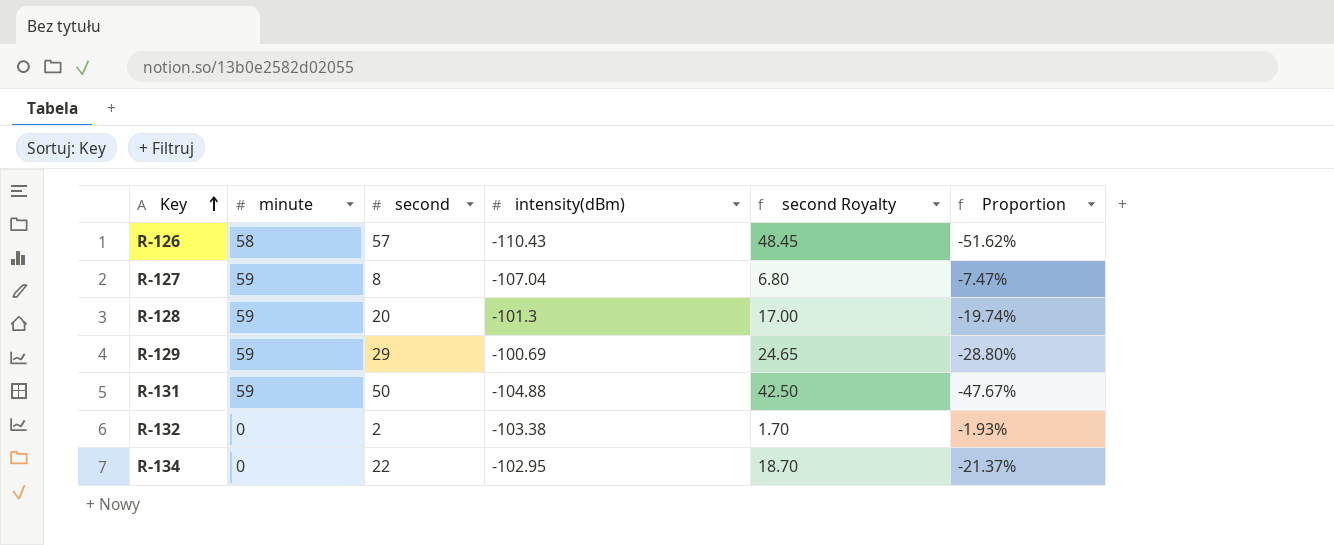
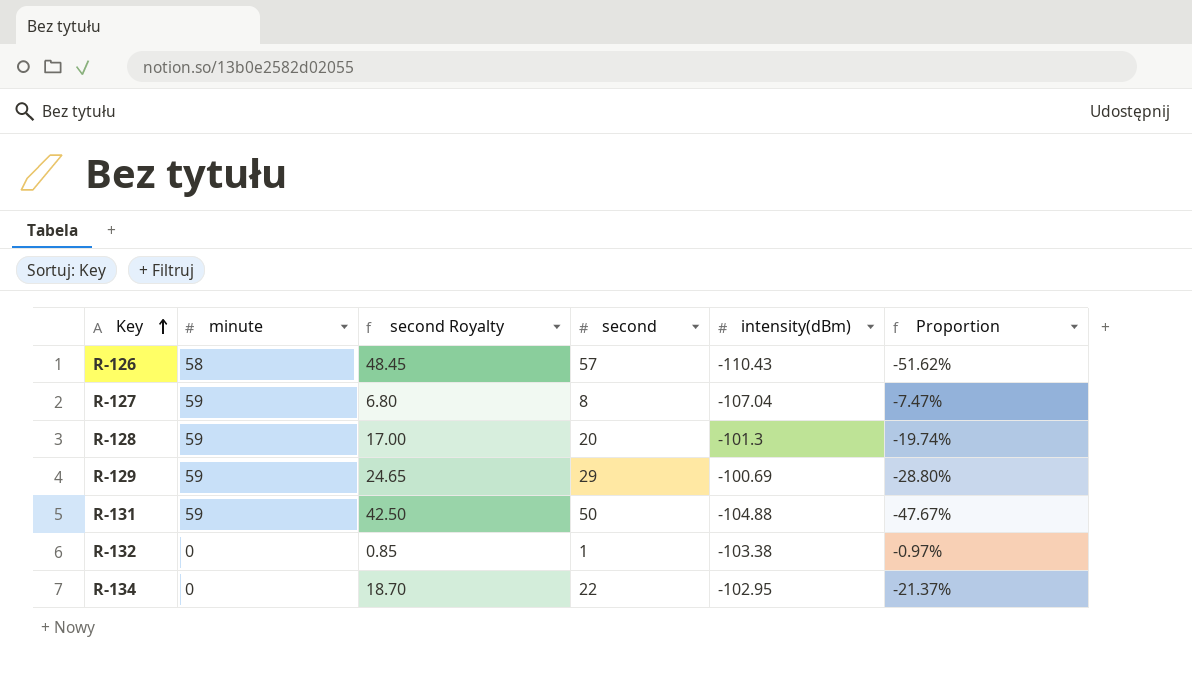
column second Royalty | position: 5 -> 3
R-132 | second Royalty: 1.70 -> 0.85
R-132 | second: 2 -> 1
R-132 | Proportion: -1.93% -> -0.97%

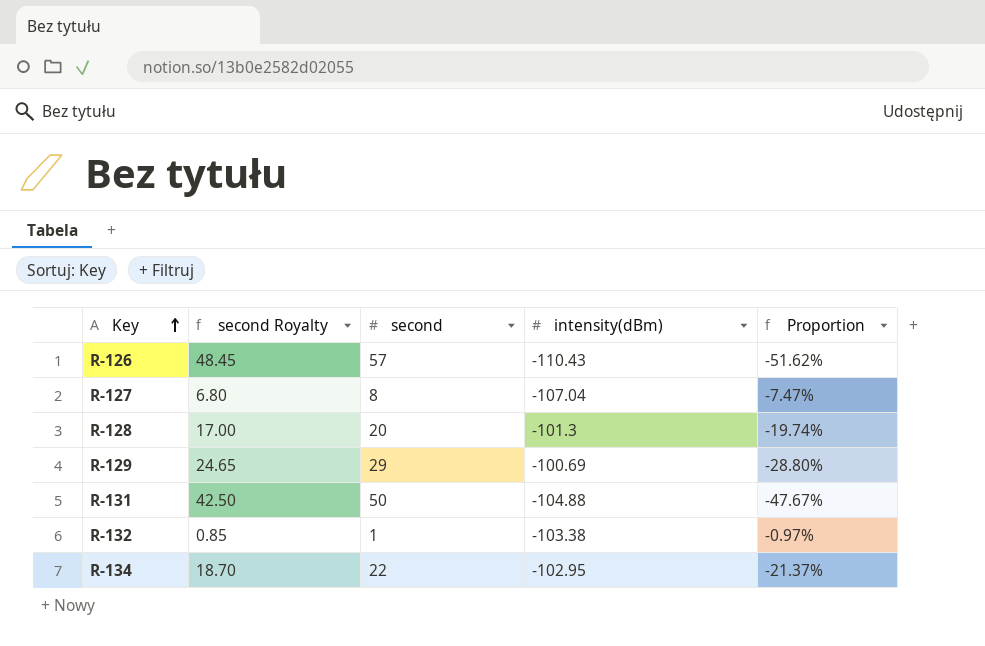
column minute | position: 2 -> none

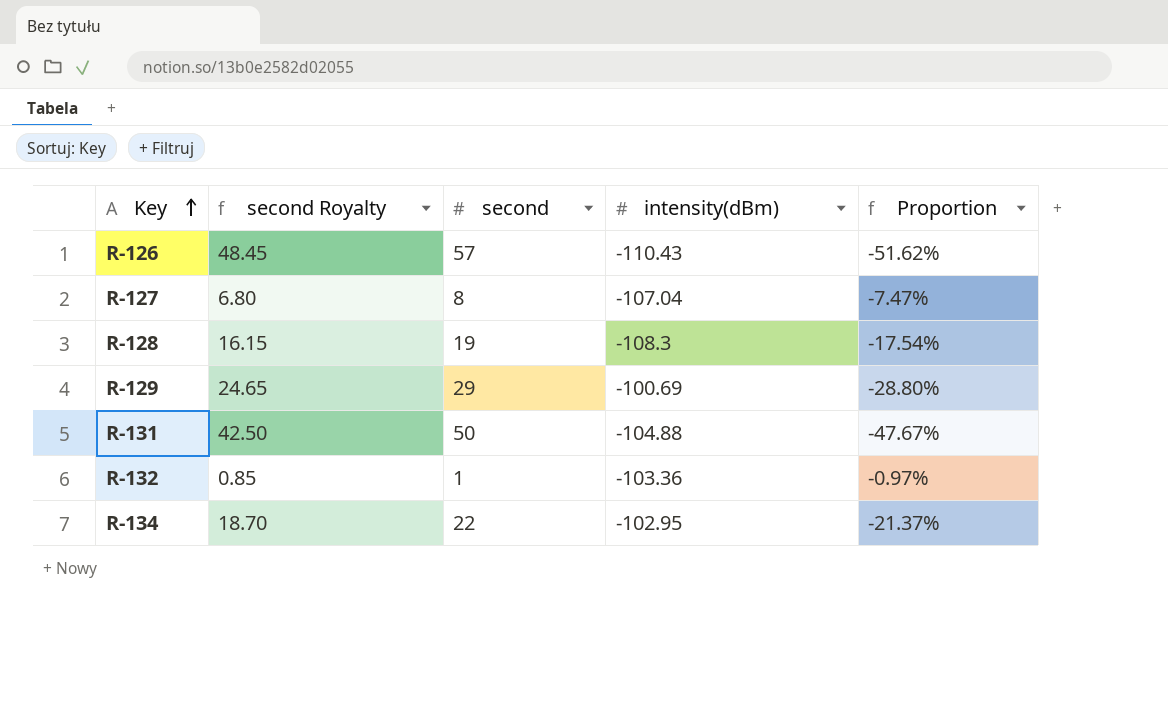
R-128 | second Royalty: 17.00 -> 16.15
R-128 | second: 20 -> 19
R-128 | intensity(dBm): -101.3 -> -108.3
R-128 | Proportion: -19.74% -> -17.54%
R-132 | intensity(dBm): -103.38 -> -103.36

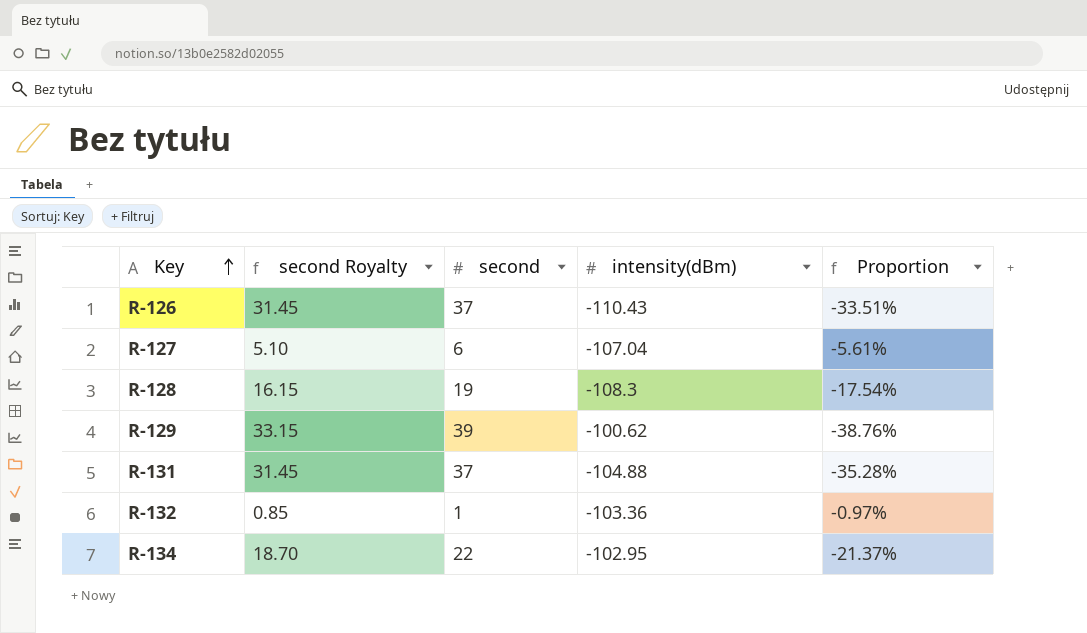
R-126 | second Royalty: 48.45 -> 31.45
R-126 | second: 57 -> 37
R-126 | Proportion: -51.62% -> -33.51%
R-127 | second Royalty: 6.80 -> 5.10
R-127 | second: 8 -> 6
R-127 | Proportion: -7.47% -> -5.61%
R-129 | second Royalty: 24.65 -> 33.15
R-129 | second: 29 -> 39
R-129 | intensity(dBm): -100.69 -> -100.62
R-129 | Proportion: -28.80% -> -38.76%
R-131 | second Royalty: 42.50 -> 31.45
R-131 | second: 50 -> 37
R-131 | Proportion: -47.67% -> -35.28%

